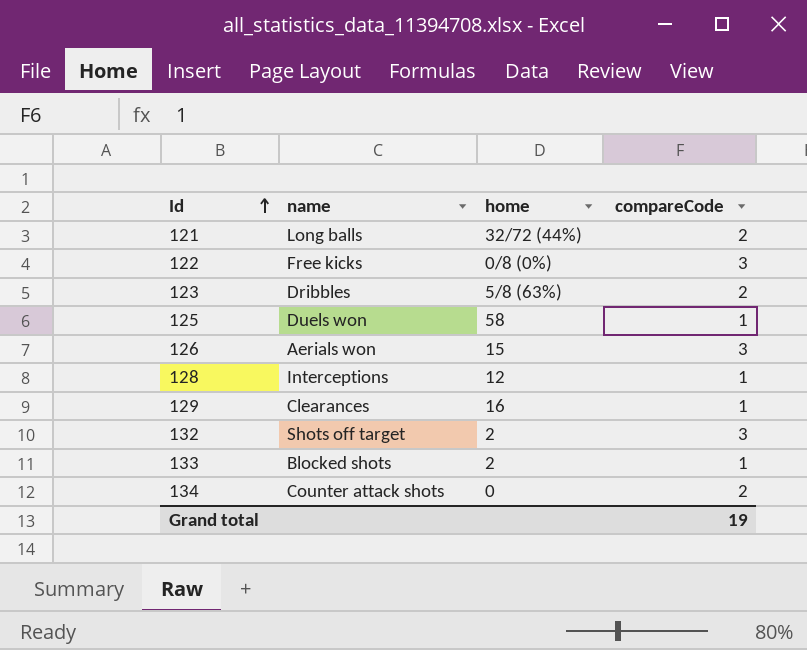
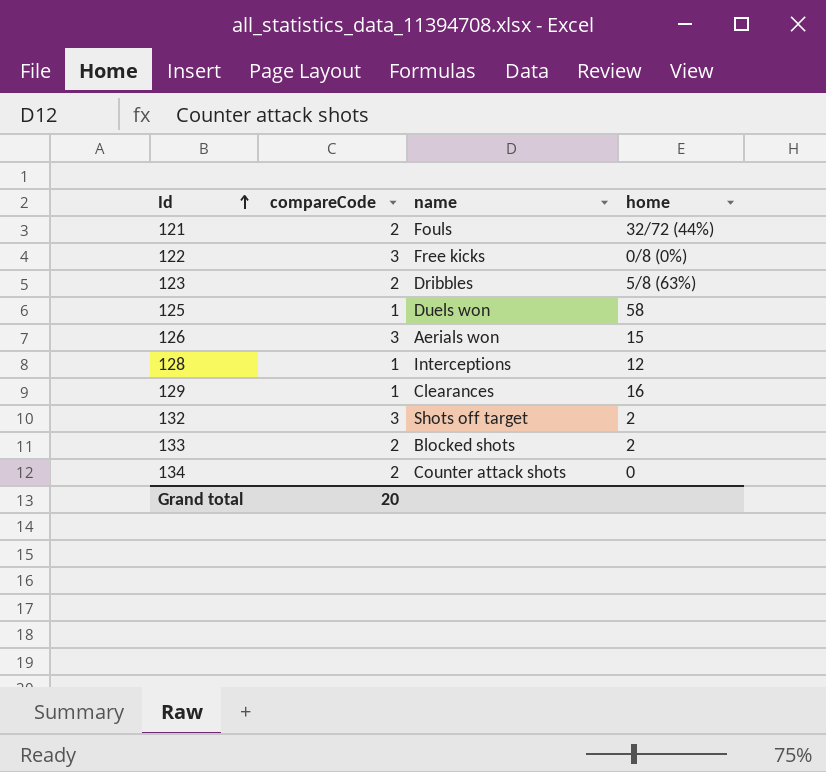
column compareCode | position: 4 -> 2
121 | name: Long balls -> Fouls
133 | compareCode: 1 -> 2
Grand total | compareCode: 19 -> 20

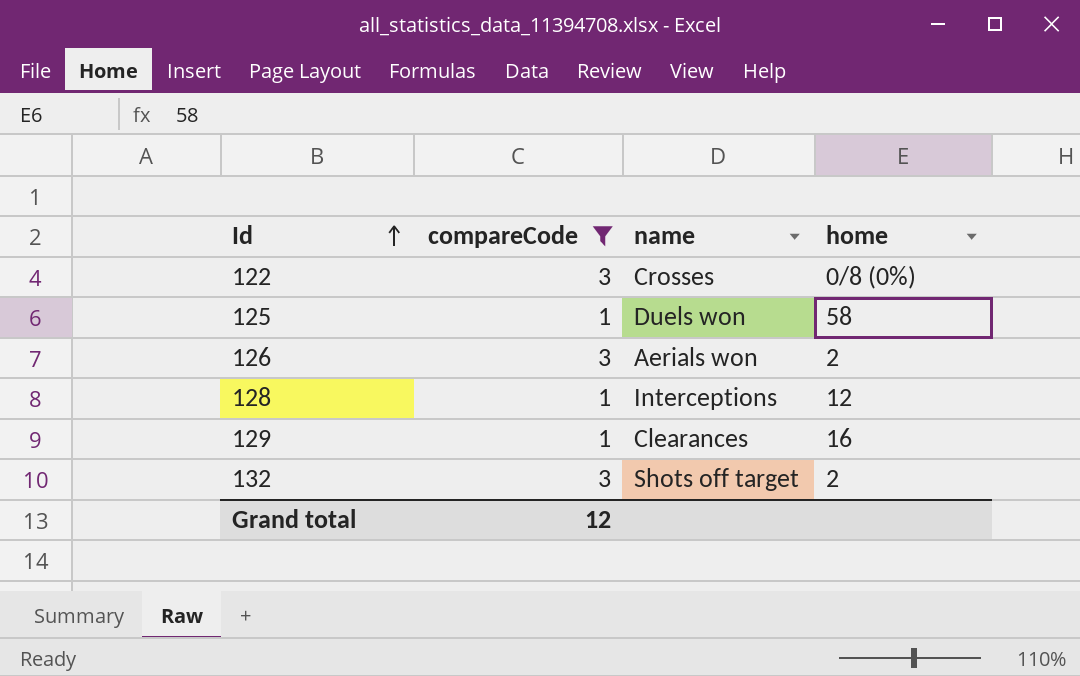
filter: none -> compareCode != 2
122 | name: Free kicks -> Crosses
126 | home: 15 -> 2
Grand total | compareCode: 20 -> 12

